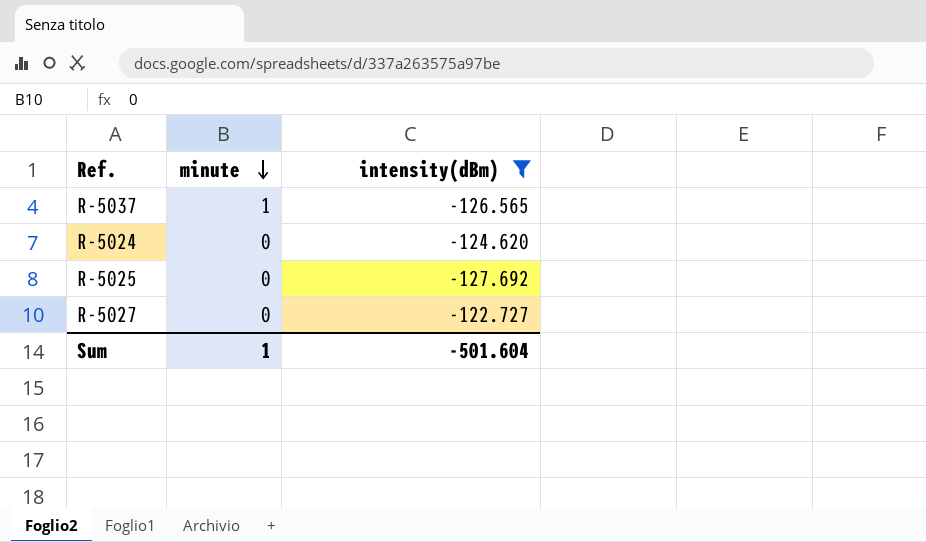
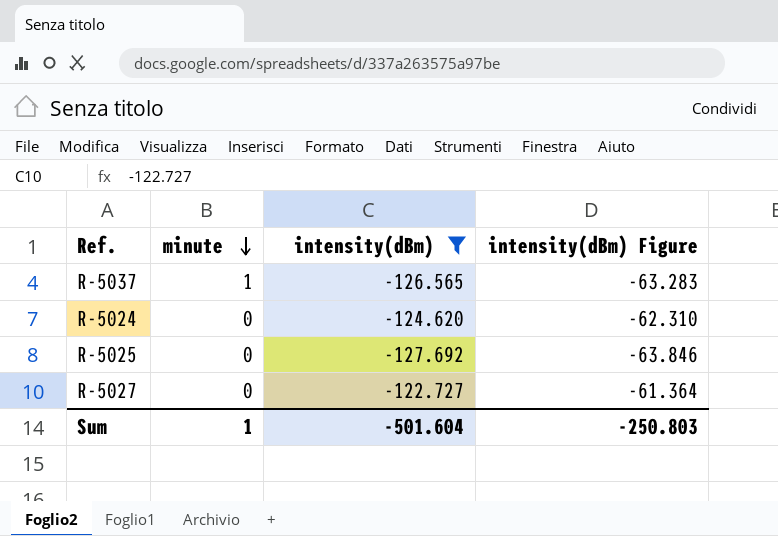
column intensity(dBm) Figure | formula: none -> [intensity(dBm)] * 0.5

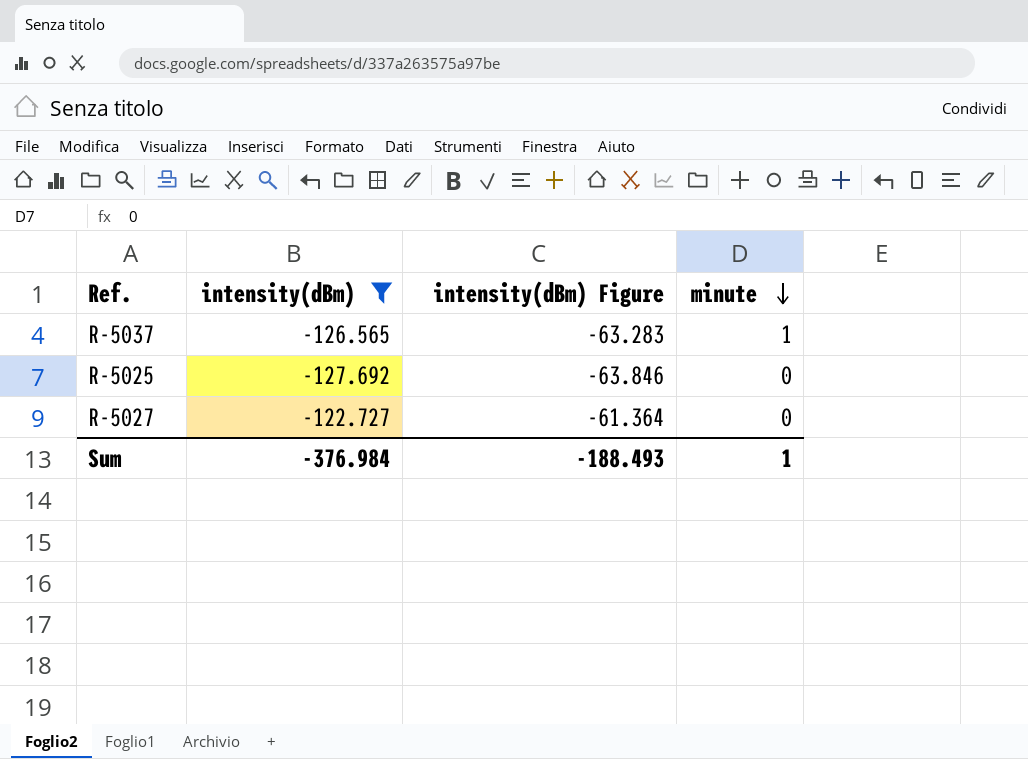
column minute | position: 2 -> 4
row R-5024: 0 | -124.620 | -62.310 -> none
Sum | intensity(dBm): -501.604 -> -376.984
Sum | intensity(dBm) Figure: -250.803 -> -188.493

